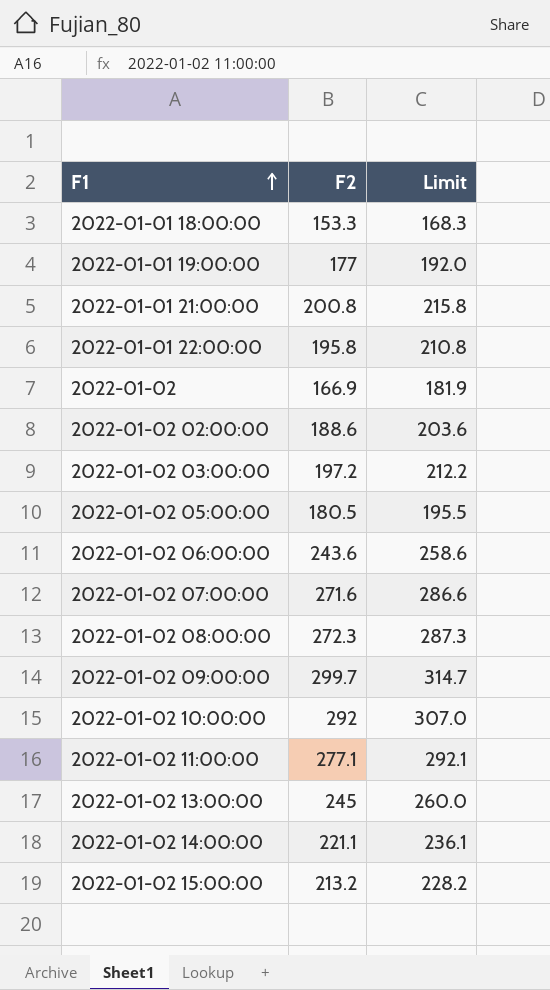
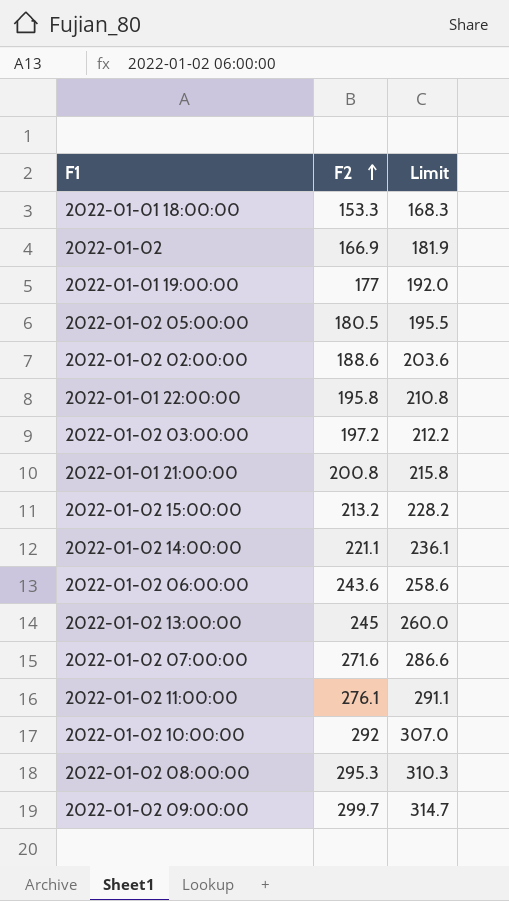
row order: F1 ascending -> F2 ascending
2022-01-02 11:00:00 | F2: 277.1 -> 276.1
2022-01-02 11:00:00 | Limit: 292.1 -> 291.1
2022-01-02 08:00:00 | F2: 272.3 -> 295.3
2022-01-02 08:00:00 | Limit: 287.3 -> 310.3

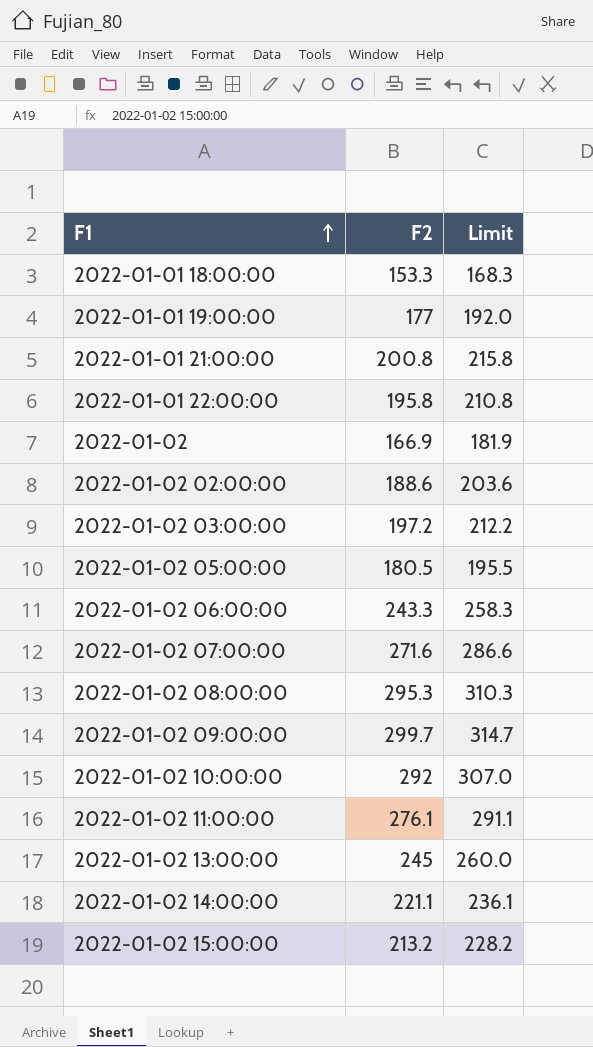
row order: F2 ascending -> F1 ascending
2022-01-02 06:00:00 | F2: 243.6 -> 243.3
2022-01-02 06:00:00 | Limit: 258.6 -> 258.3

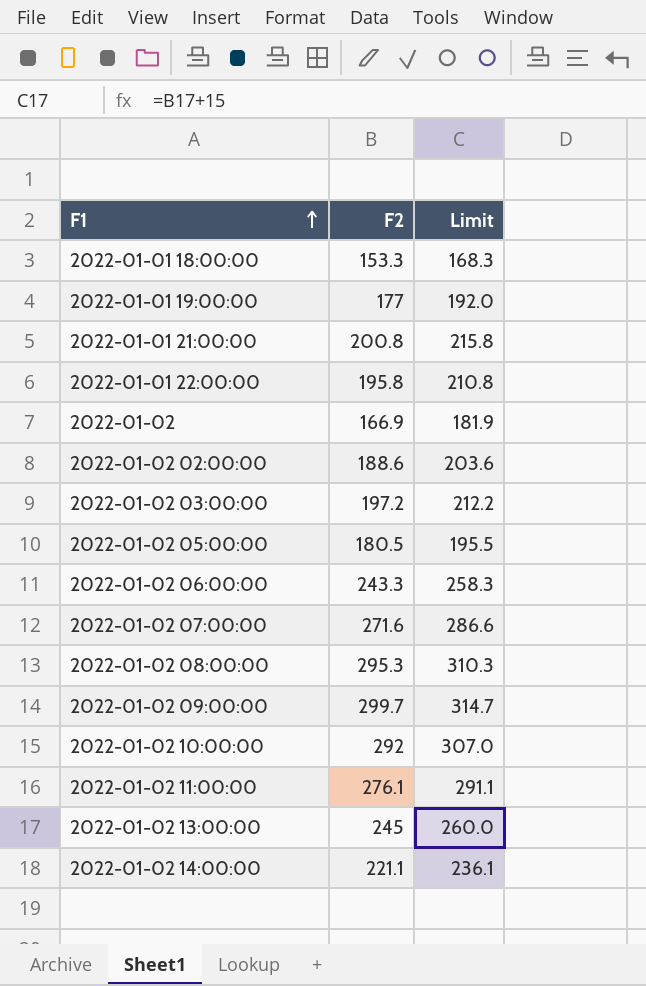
row 2022-01-02 15:00:00: 213.2 | 228.2 -> none

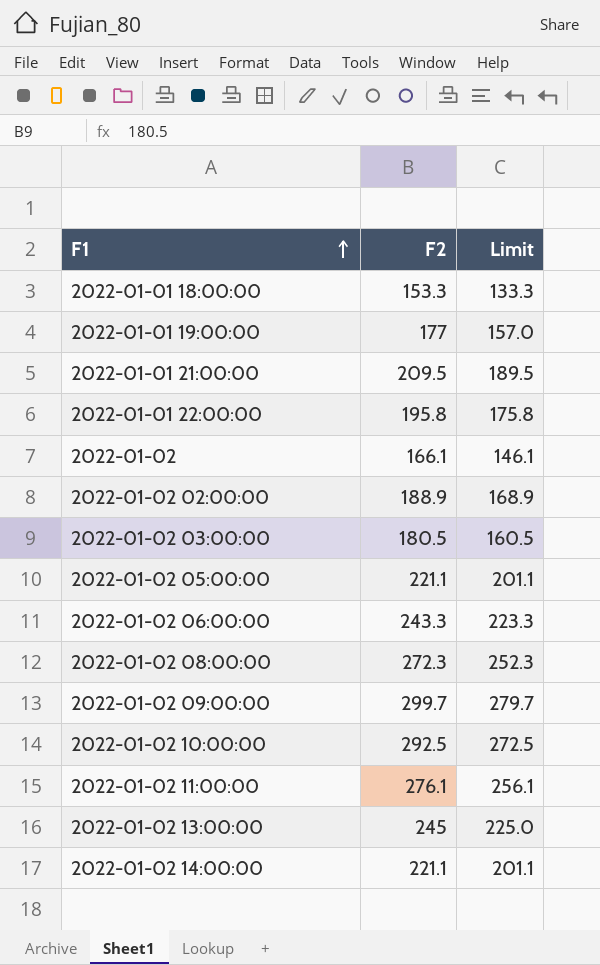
column Limit | formula: [F2] + 15 -> [F2] - 20
row 2022-01-02 07:00:00: 271.6 | 286.6 -> none
2022-01-01 21:00:00 | F2: 200.8 -> 209.5
2022-01-02 | F2: 166.9 -> 166.1
2022-01-02 02:00:00 | F2: 188.6 -> 188.9
2022-01-02 03:00:00 | F2: 197.2 -> 180.5
2022-01-02 05:00:00 | F2: 180.5 -> 221.1
2022-01-02 08:00:00 | F2: 295.3 -> 272.3
2022-01-02 10:00:00 | F2: 292 -> 292.5

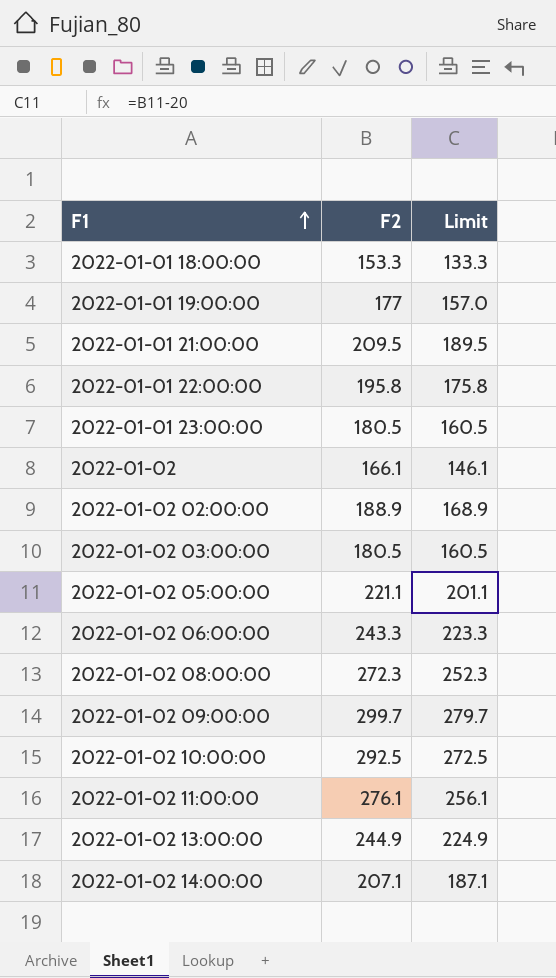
row 2022-01-01 23:00:00: none -> 180.5 | 160.5
2022-01-02 13:00:00 | F2: 245 -> 244.9
2022-01-02 13:00:00 | Limit: 225.0 -> 224.9
2022-01-02 14:00:00 | F2: 221.1 -> 207.1
2022-01-02 14:00:00 | Limit: 201.1 -> 187.1

